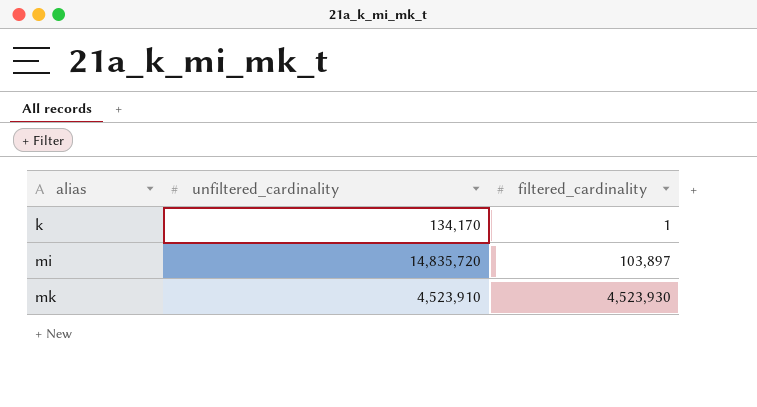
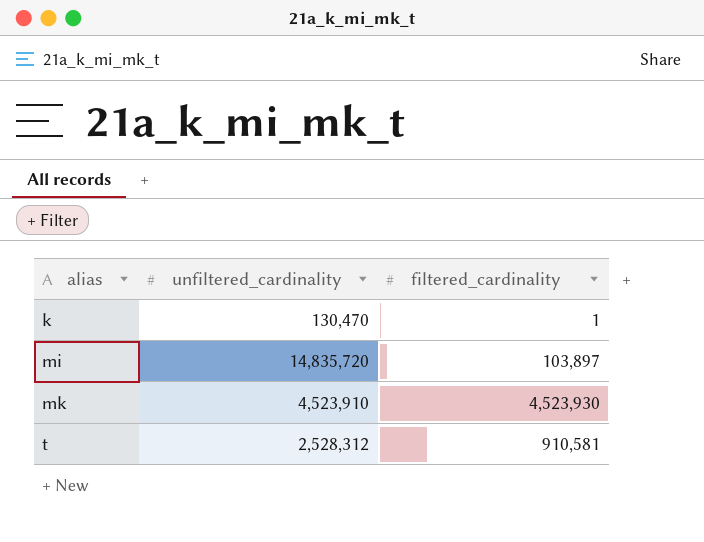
k | unfiltered_cardinality: 134,170 -> 130,470
row t: none -> 2,528,312 | 910,581

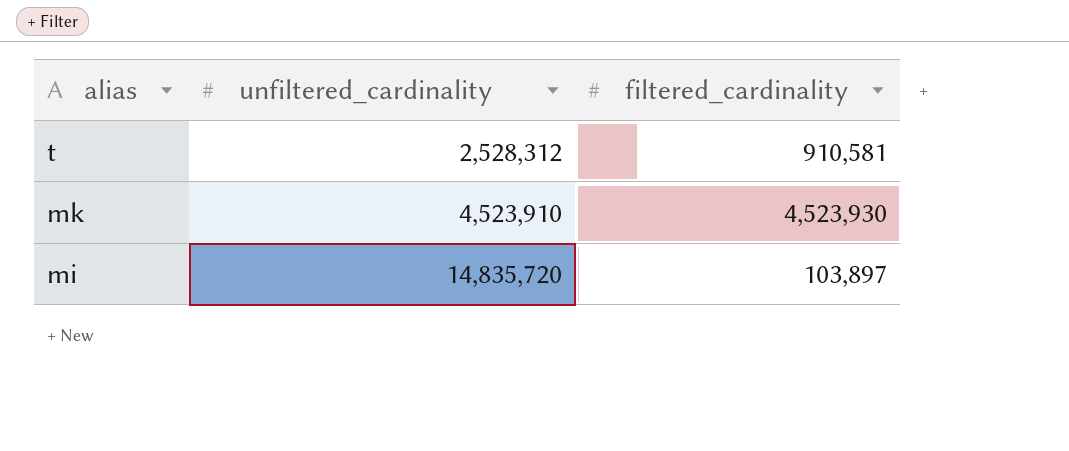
row order: alias ascending -> alias descending
row k: 130,470 | 1 -> none

